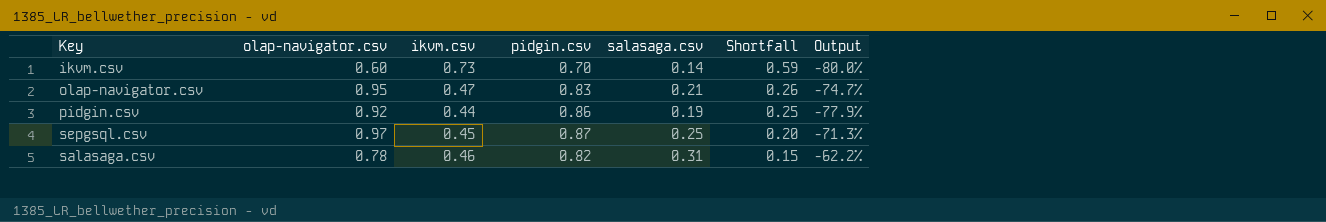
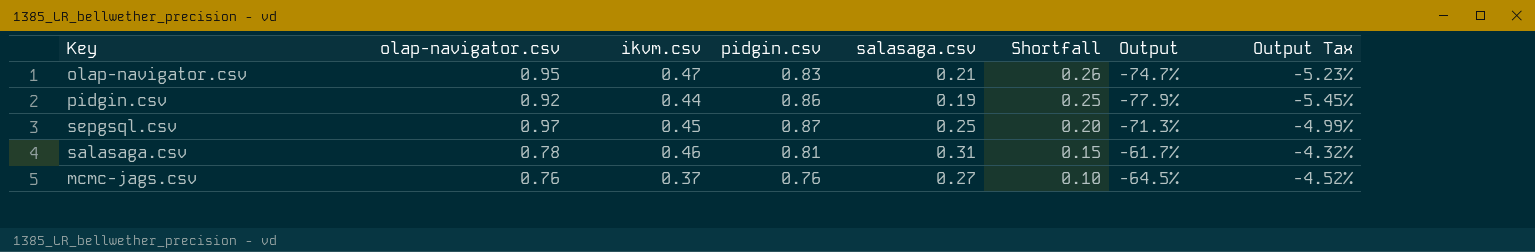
column Output Tax | formula: none -> [Output] * 0.07
row ikvm.csv: 0.60 | 0.73 | 0.70 | 0.14 | 0.59 | -80.0% -> none
salasaga.csv | pidgin.csv: 0.82 -> 0.81
salasaga.csv | Output: -62.2% -> -61.7%
row mcmc-jags.csv: none -> 0.76 | 0.37 | 0.76 | 0.27 | 0.10 | -64.5% | -4.52%

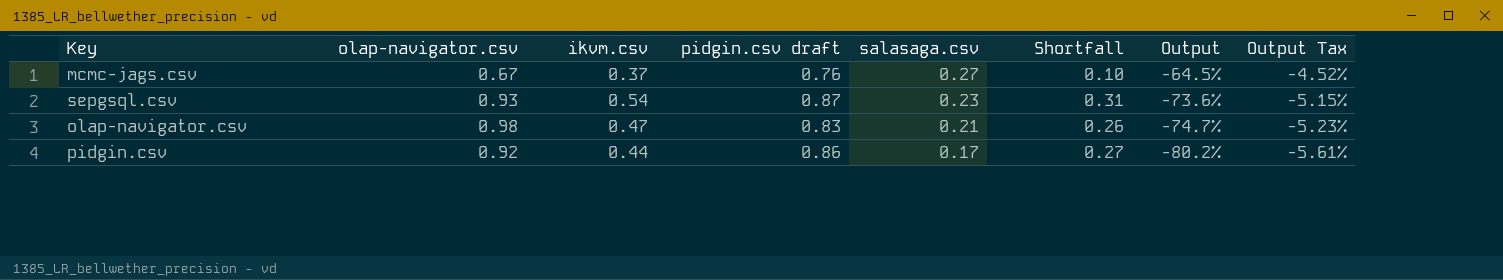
row order: Shortfall descending -> salasaga.csv descending
column name: pidgin.csv -> pidgin.csv draft
row salasaga.csv: 0.78 | 0.46 | 0.81 | 0.31 | 0.15 | -61.7% | -4.32% -> none
mcmc-jags.csv | olap-navigator.csv: 0.76 -> 0.67
sepgsql.csv | olap-navigator.csv: 0.97 -> 0.93
sepgsql.csv | ikvm.csv: 0.45 -> 0.54
sepgsql.csv | salasaga.csv: 0.25 -> 0.23
sepgsql.csv | Shortfall: 0.20 -> 0.31
sepgsql.csv | Output: -71.3% -> -73.6%
sepgsql.csv | Output Tax: -4.99% -> -5.15%
olap-navigator.csv | olap-navigator.csv: 0.95 -> 0.98
pidgin.csv | salasaga.csv: 0.19 -> 0.17
pidgin.csv | Shortfall: 0.25 -> 0.27
pidgin.csv | Output: -77.9% -> -80.2%
pidgin.csv | Output Tax: -5.45% -> -5.61%

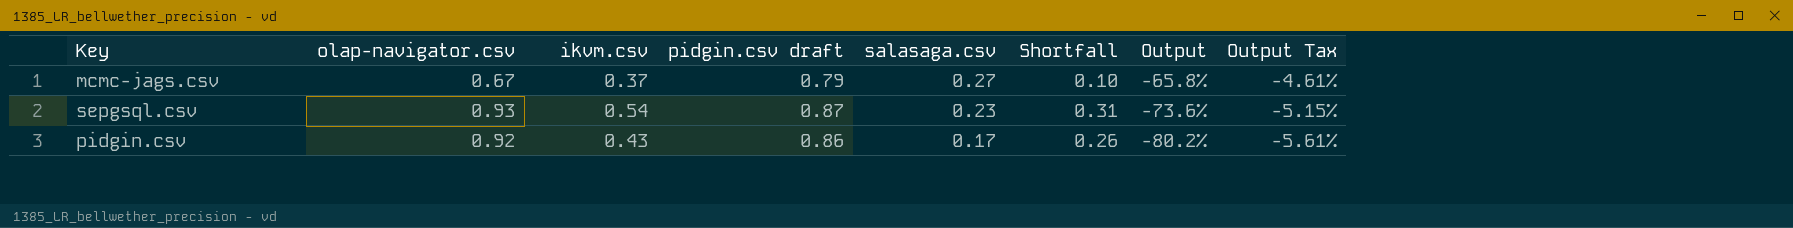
row olap-navigator.csv: 0.98 | 0.47 | 0.83 | 0.21 | 0.26 | -74.7% | -5.23% -> none
mcmc-jags.csv | pidgin.csv draft: 0.76 -> 0.79
mcmc-jags.csv | Output: -64.5% -> -65.8%
mcmc-jags.csv | Output Tax: -4.52% -> -4.61%
pidgin.csv | ikvm.csv: 0.44 -> 0.43
pidgin.csv | Shortfall: 0.27 -> 0.26

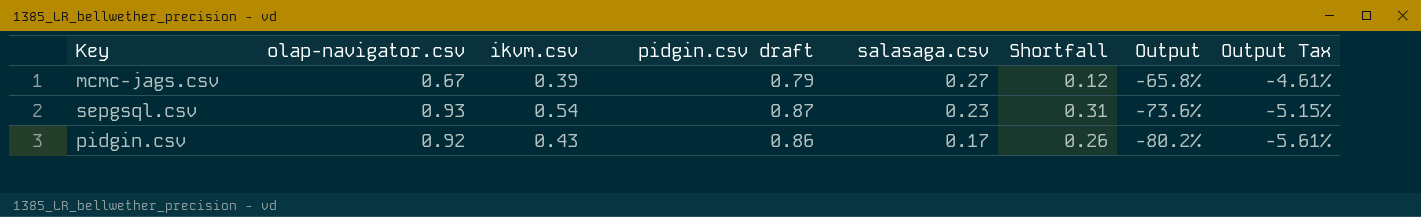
mcmc-jags.csv | ikvm.csv: 0.37 -> 0.39
mcmc-jags.csv | Shortfall: 0.10 -> 0.12

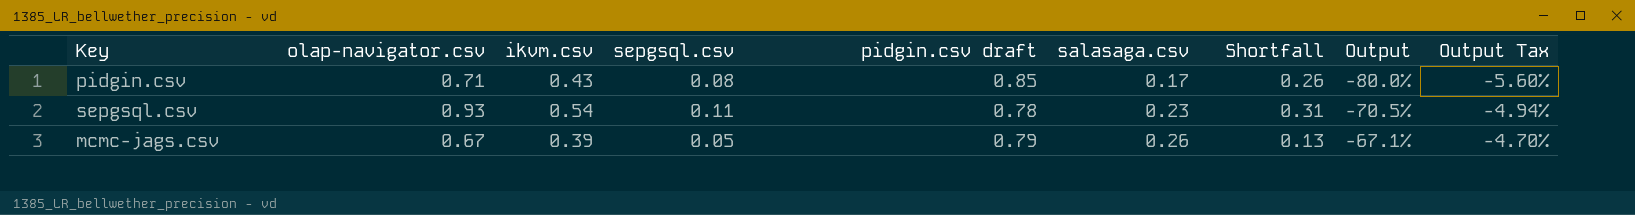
row order: salasaga.csv descending -> salasaga.csv ascending
column sepgsql.csv | position: none -> 4
pidgin.csv | olap-navigator.csv: 0.92 -> 0.71
pidgin.csv | pidgin.csv draft: 0.86 -> 0.85
pidgin.csv | Output: -80.2% -> -80.0%
pidgin.csv | Output Tax: -5.61% -> -5.60%
sepgsql.csv | pidgin.csv draft: 0.87 -> 0.78
sepgsql.csv | Output: -73.6% -> -70.5%
sepgsql.csv | Output Tax: -5.15% -> -4.94%
mcmc-jags.csv | salasaga.csv: 0.27 -> 0.26
mcmc-jags.csv | Shortfall: 0.12 -> 0.13
mcmc-jags.csv | Output: -65.8% -> -67.1%
mcmc-jags.csv | Output Tax: -4.61% -> -4.70%

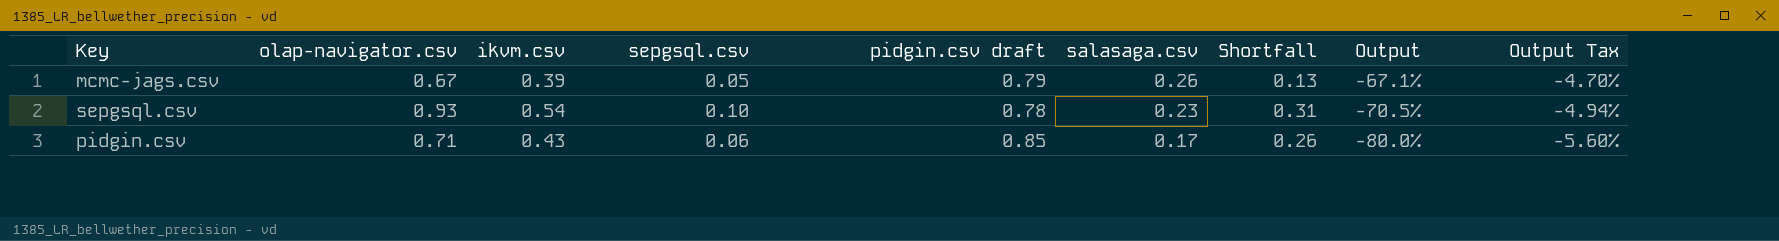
row order: salasaga.csv ascending -> salasaga.csv descending
sepgsql.csv | sepgsql.csv: 0.11 -> 0.10
pidgin.csv | sepgsql.csv: 0.08 -> 0.06

